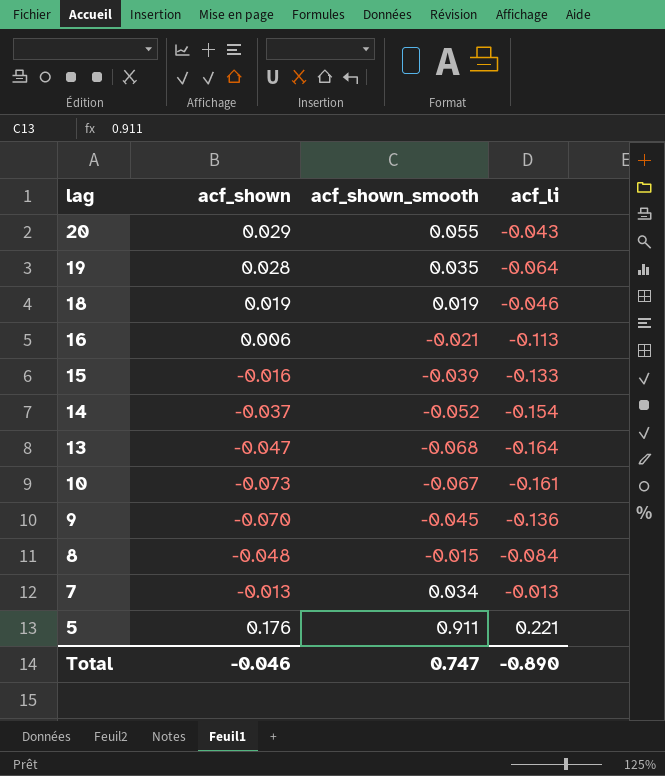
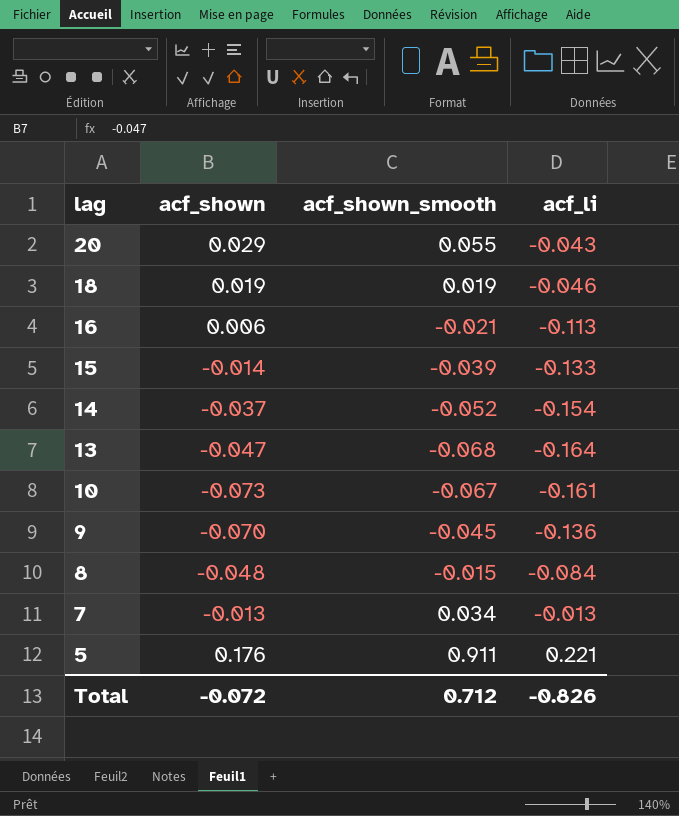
row 19: 0.028 | 0.035 | -0.064 -> none
15 | acf_shown: -0.016 -> -0.014
Total | acf_shown: -0.046 -> -0.072
Total | acf_shown_smooth: 0.747 -> 0.712
Total | acf_li: -0.890 -> -0.826

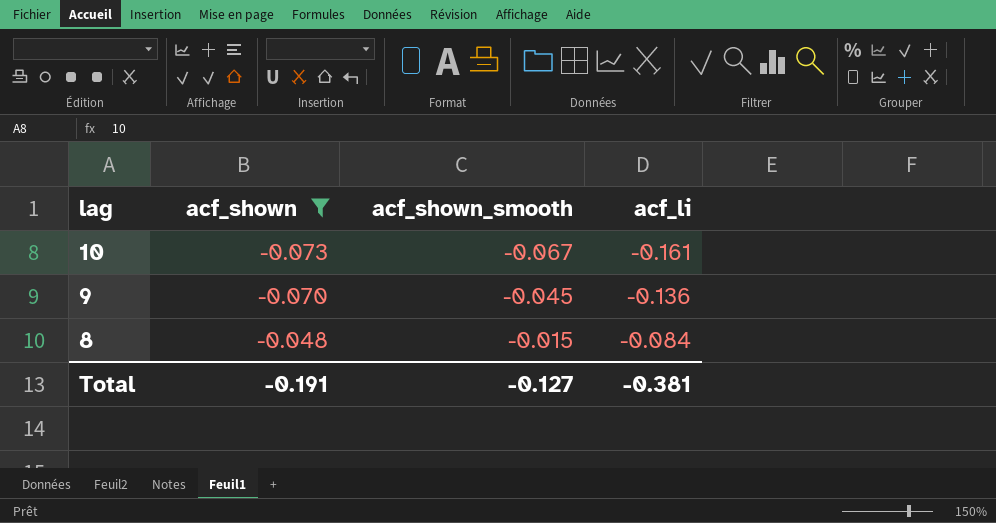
filter: none -> acf_shown <= -0.048
Total | acf_shown: -0.072 -> -0.191
Total | acf_shown_smooth: 0.712 -> -0.127
Total | acf_li: -0.826 -> -0.381

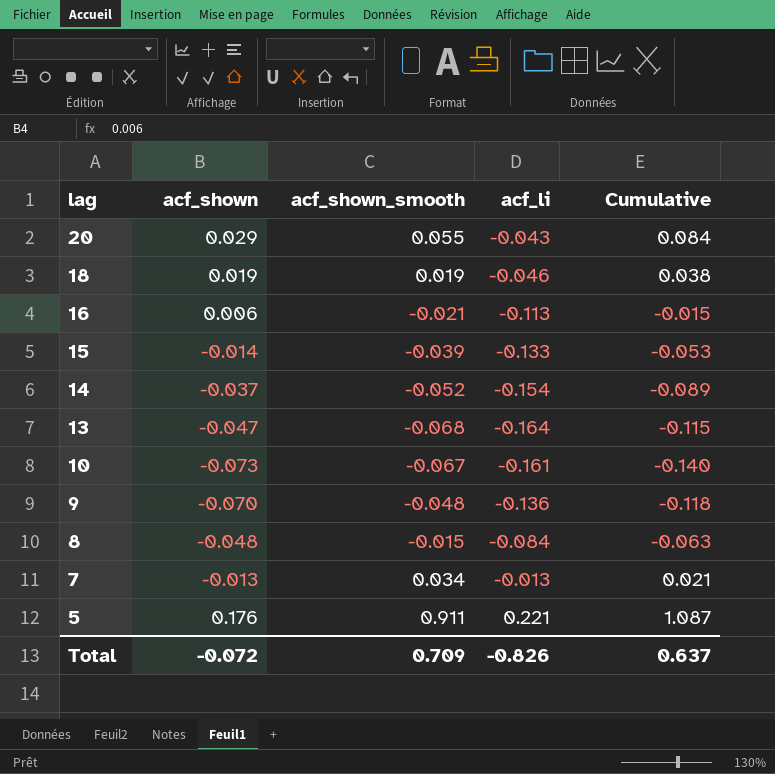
filter: acf_shown <= -0.048 -> none
column Cumulative | formula: none -> [acf_shown] + [acf_shown_smooth]
9 | acf_shown_smooth: -0.045 -> -0.048
Total | acf_shown: -0.191 -> -0.072
Total | acf_shown_smooth: -0.127 -> 0.709
Total | acf_li: -0.381 -> -0.826

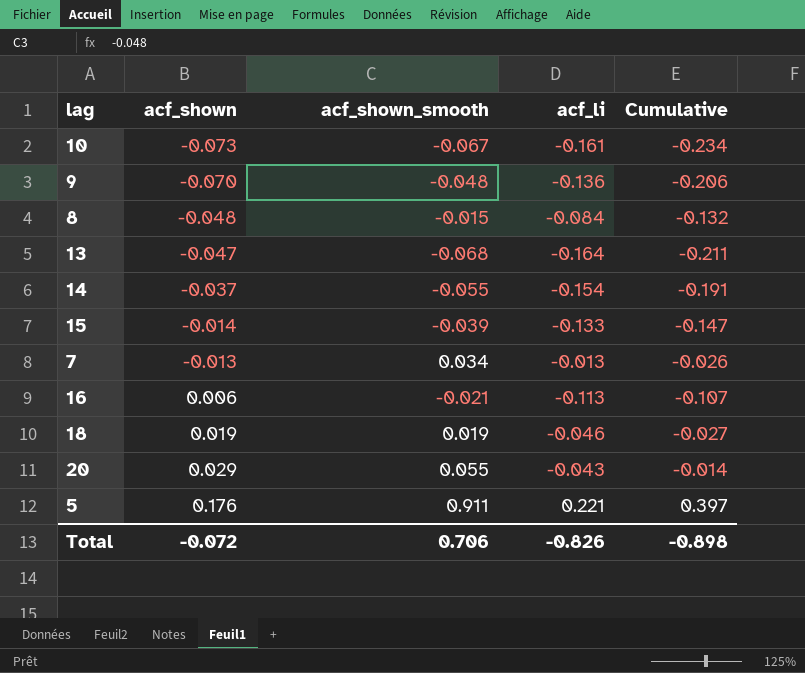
row order: lag descending -> acf_shown ascending
column Cumulative | formula: [acf_shown] + [acf_shown_smooth] -> [acf_shown] + [acf_li]
14 | acf_shown_smooth: -0.052 -> -0.055
Total | acf_shown_smooth: 0.709 -> 0.706
Total | Cumulative: 0.637 -> -0.898

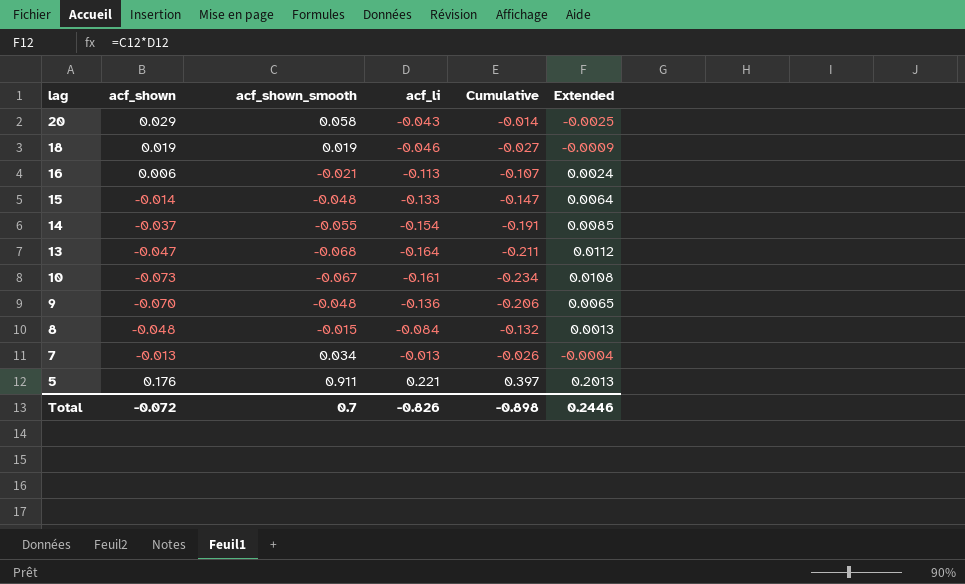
row order: acf_shown ascending -> lag descending
column Extended | formula: none -> [acf_shown_smooth] * [acf_li]
20 | acf_shown_smooth: 0.055 -> 0.058
15 | acf_shown_smooth: -0.039 -> -0.048
Total | acf_shown_smooth: 0.706 -> 0.7

